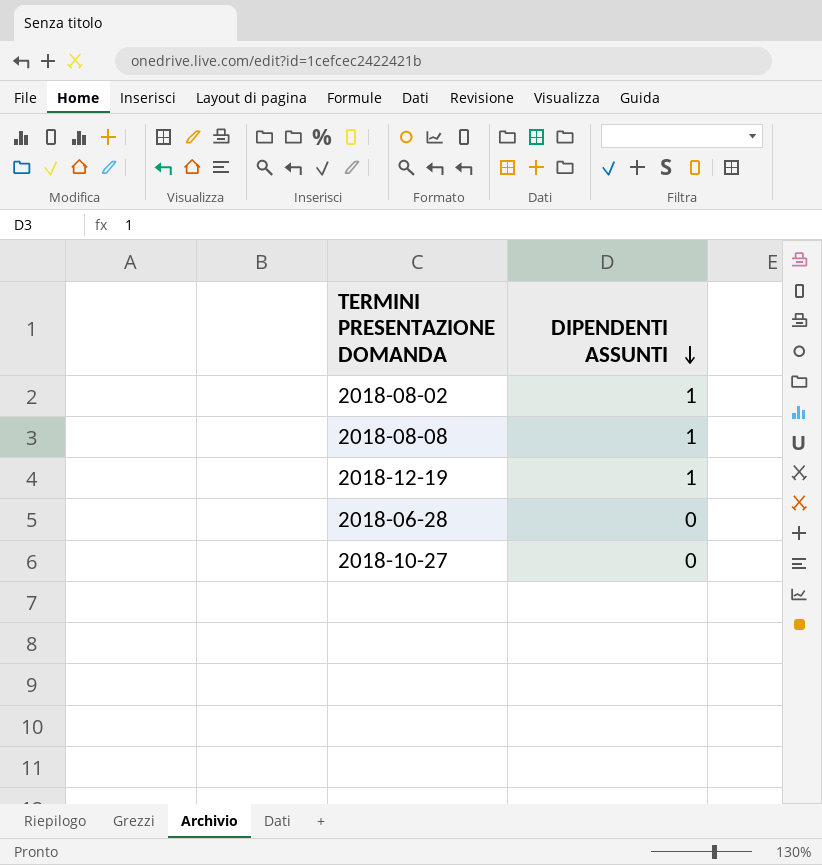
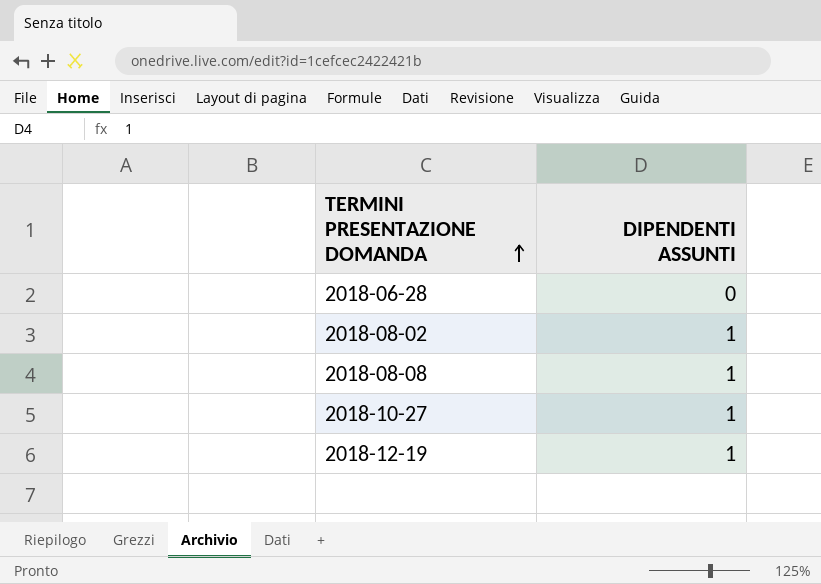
row order: DIPENDENTI ASSUNTI descending -> TERMINI PRESENTAZIONE DOMANDA ascending
2018-10-27 | DIPENDENTI ASSUNTI: 0 -> 1

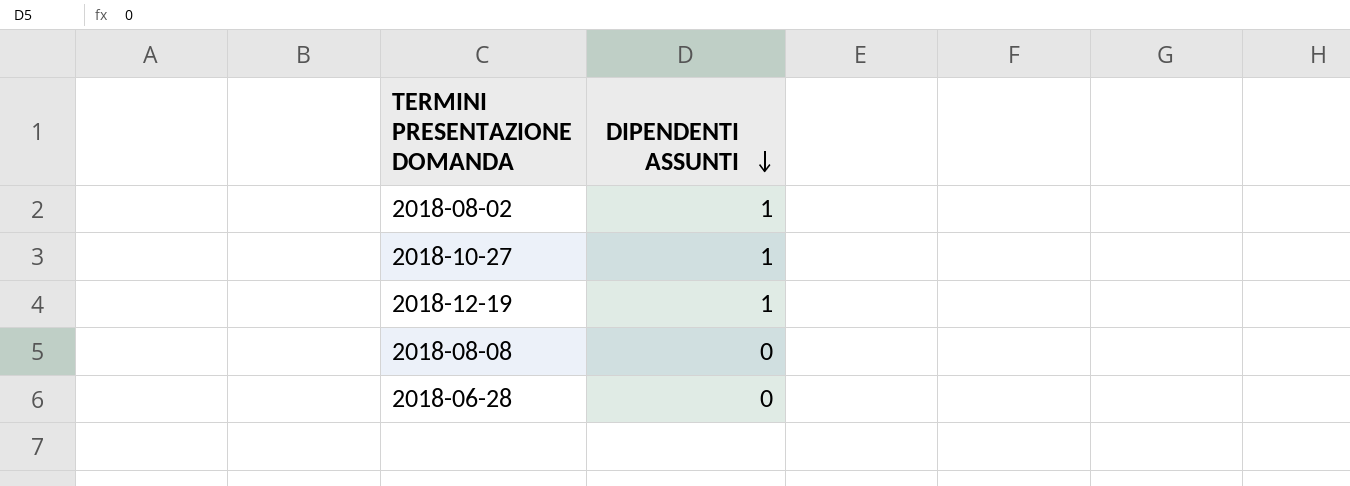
row order: TERMINI PRESENTAZIONE DOMANDA ascending -> DIPENDENTI ASSUNTI descending
2018-08-08 | DIPENDENTI ASSUNTI: 1 -> 0

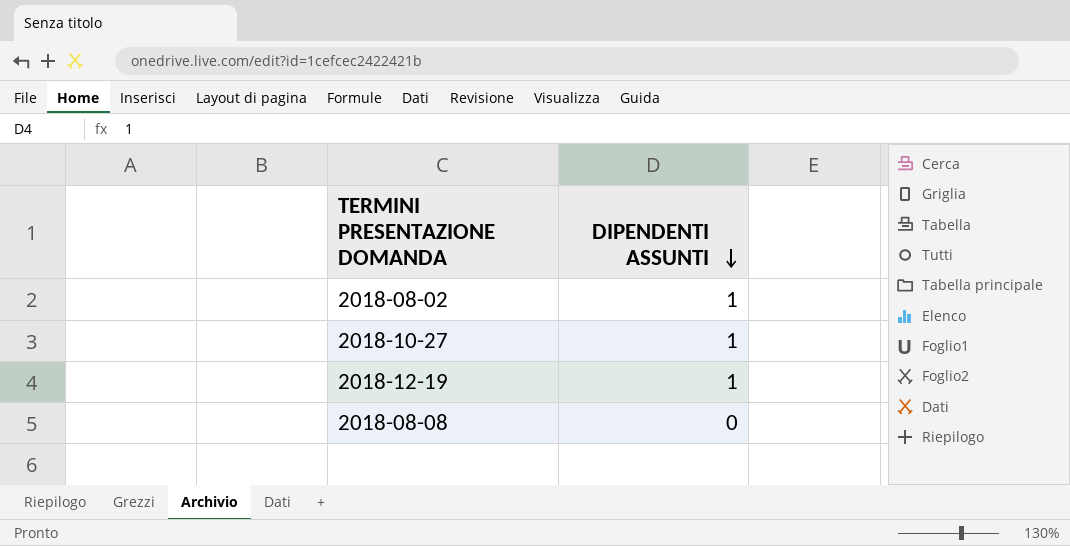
row 2018-06-28: 0 -> none

